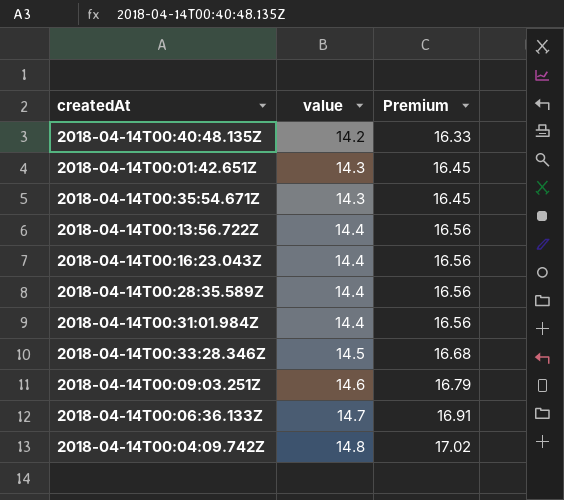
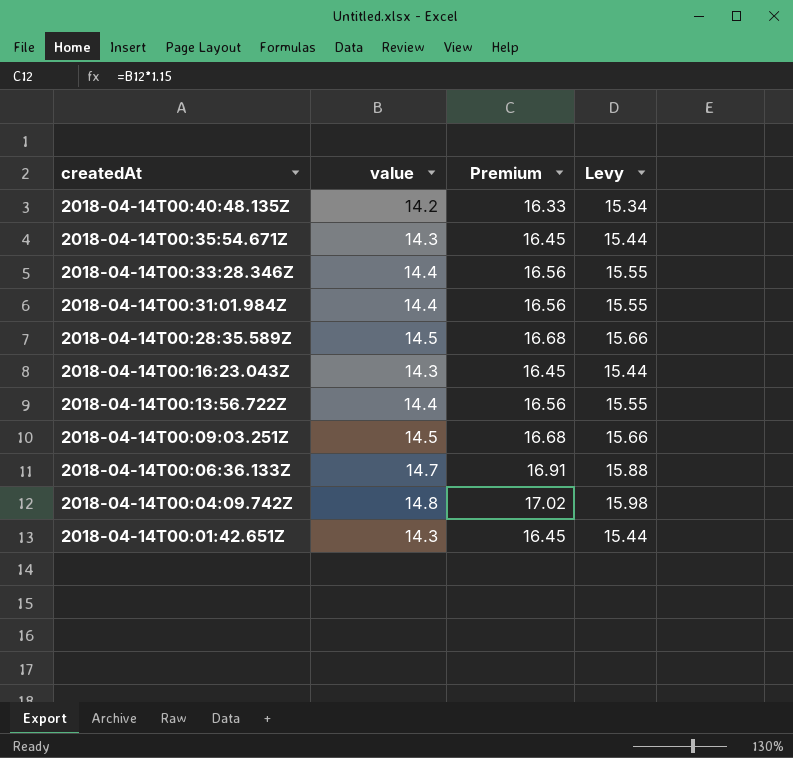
row order: value ascending -> createdAt descending
column Levy | formula: none -> [value] * 1.08
2018-04-14T00:33:28.346Z | value: 14.5 -> 14.4
2018-04-14T00:33:28.346Z | Premium: 16.68 -> 16.56
2018-04-14T00:28:35.589Z | value: 14.4 -> 14.5
2018-04-14T00:28:35.589Z | Premium: 16.56 -> 16.68
2018-04-14T00:16:23.043Z | value: 14.4 -> 14.3
2018-04-14T00:16:23.043Z | Premium: 16.56 -> 16.45
2018-04-14T00:09:03.251Z | value: 14.6 -> 14.5
2018-04-14T00:09:03.251Z | Premium: 16.79 -> 16.68

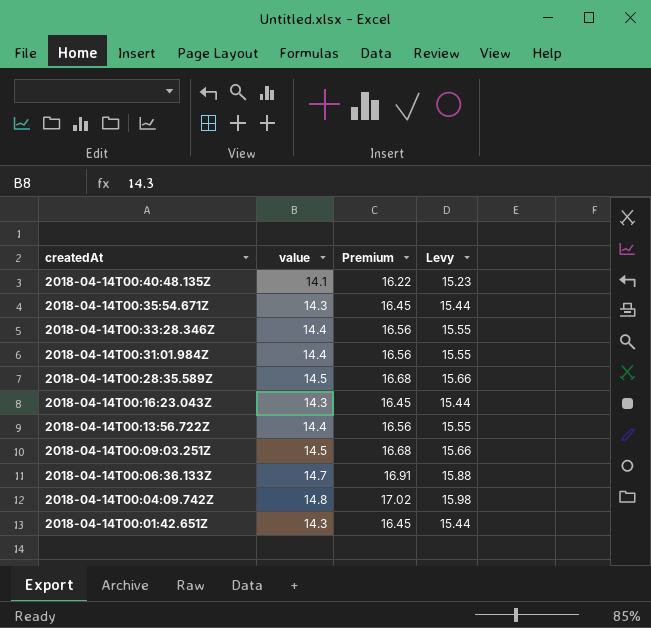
2018-04-14T00:40:48.135Z | value: 14.2 -> 14.1
2018-04-14T00:40:48.135Z | Premium: 16.33 -> 16.22
2018-04-14T00:40:48.135Z | Levy: 15.34 -> 15.23

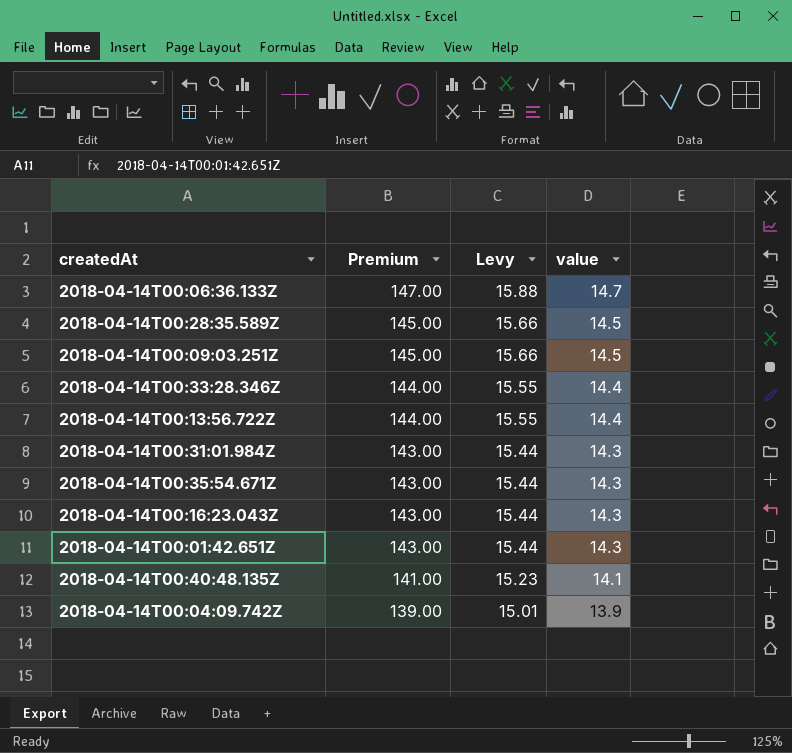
row order: createdAt descending -> Premium descending
column Premium | formula: [value] * 1.15 -> [value] * 10
column value | position: 2 -> 4
2018-04-14T00:31:01.984Z | Levy: 15.55 -> 15.44
2018-04-14T00:31:01.984Z | value: 14.4 -> 14.3
2018-04-14T00:04:09.742Z | Levy: 15.98 -> 15.01
2018-04-14T00:04:09.742Z | value: 14.8 -> 13.9

